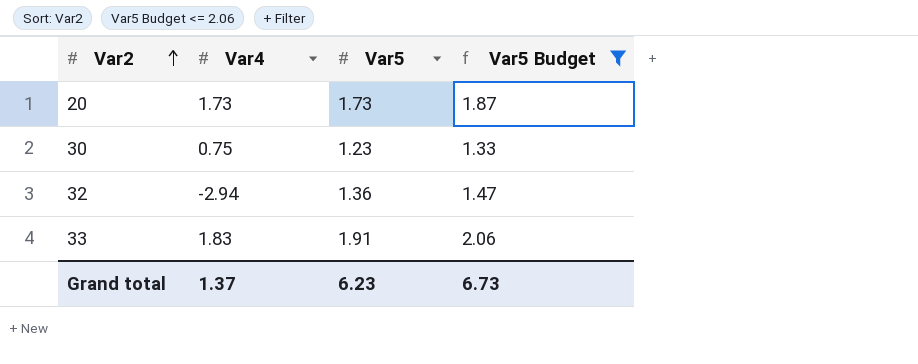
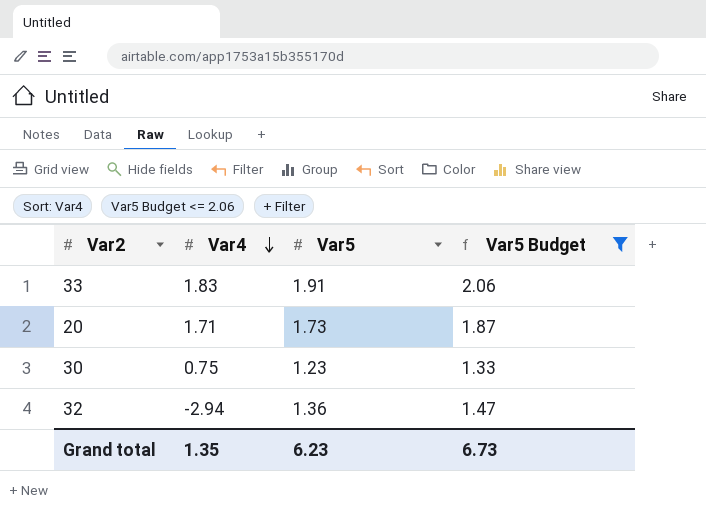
row order: Var2 ascending -> Var4 descending
20 | Var4: 1.73 -> 1.71
Grand total | Var4: 1.37 -> 1.35

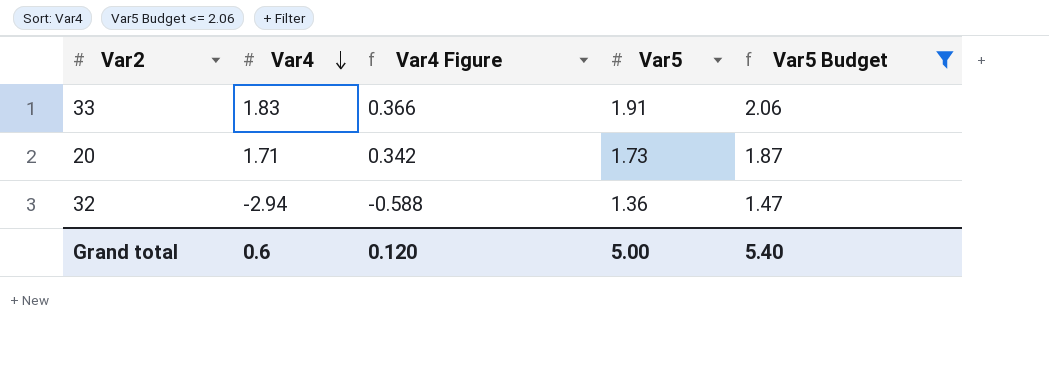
column Var4 Figure | formula: none -> [Var4] * 0.2
row 30: 0.75 | 1.23 | 1.33 -> none
Grand total | Var4: 1.35 -> 0.6
Grand total | Var5: 6.23 -> 5.00
Grand total | Var5 Budget: 6.73 -> 5.40

